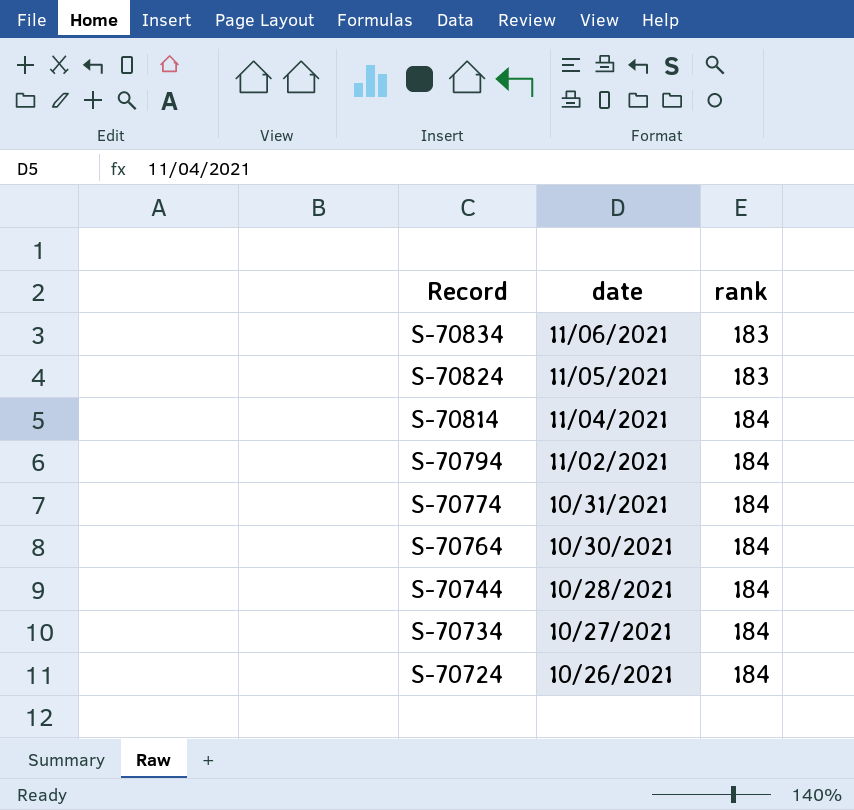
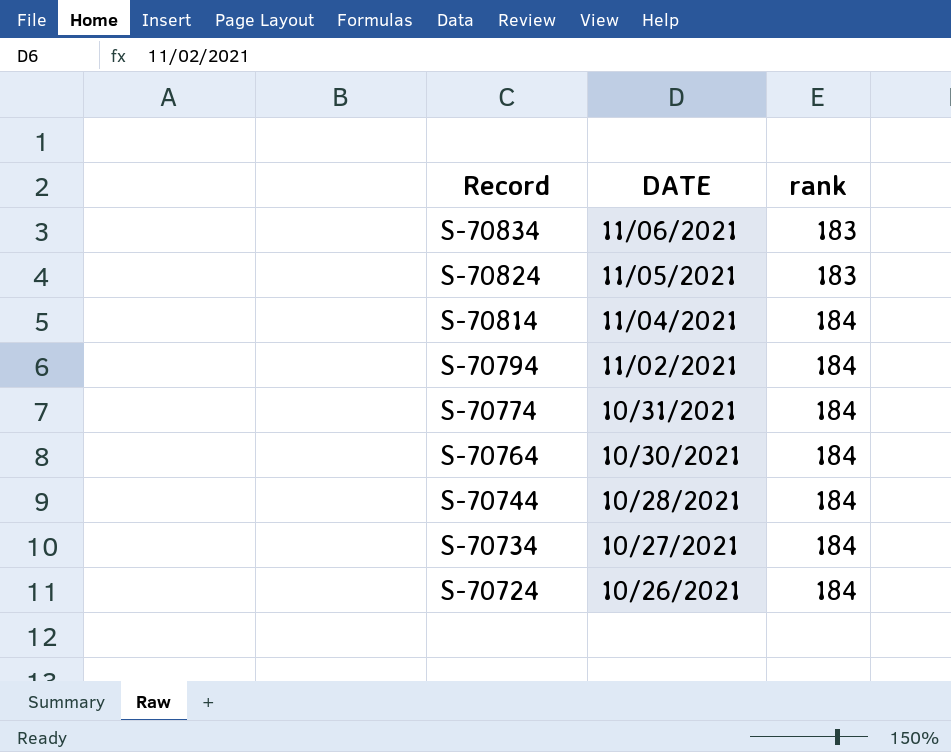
column name: date -> DATE

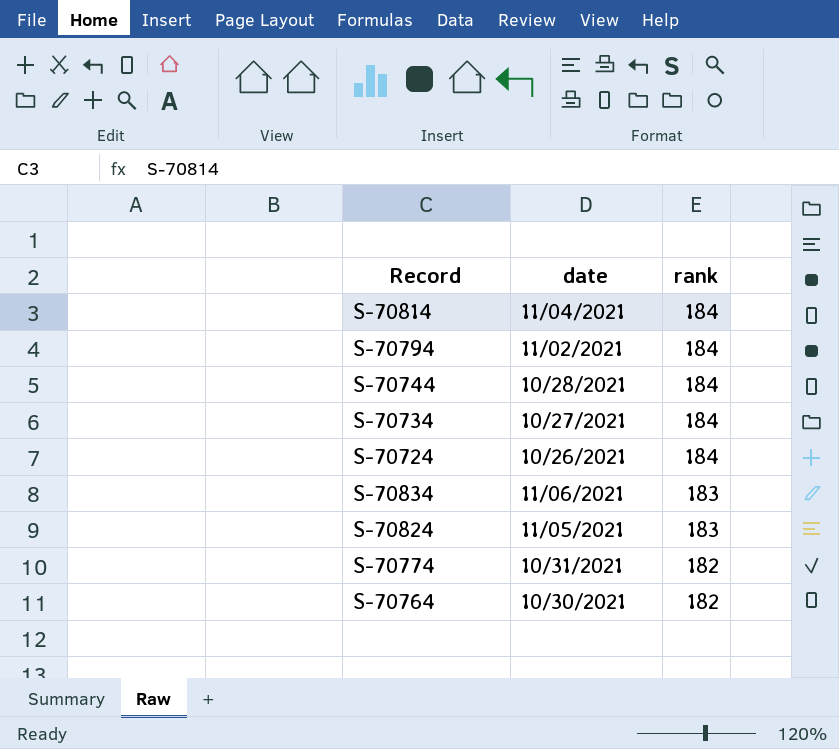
row order: Record descending -> rank descending
column name: DATE -> date
S-70774 | rank: 184 -> 182
S-70764 | rank: 184 -> 182

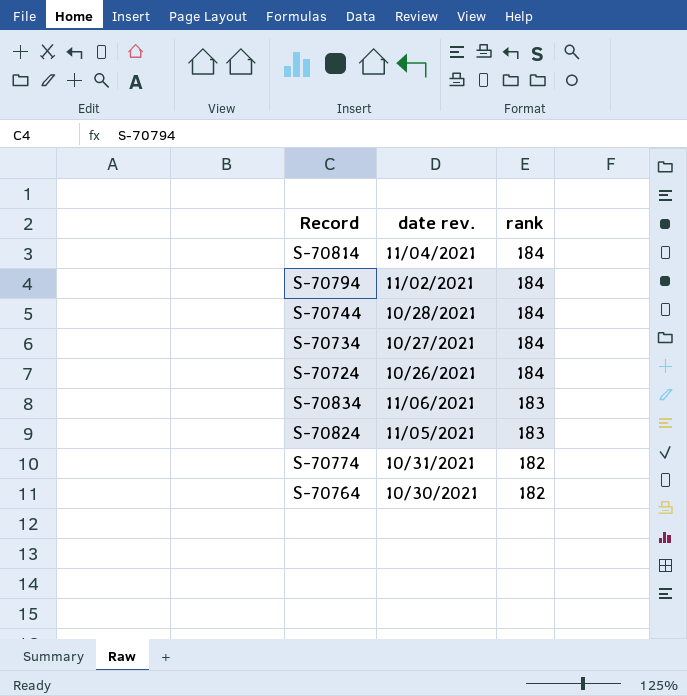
column name: date -> date rev.

